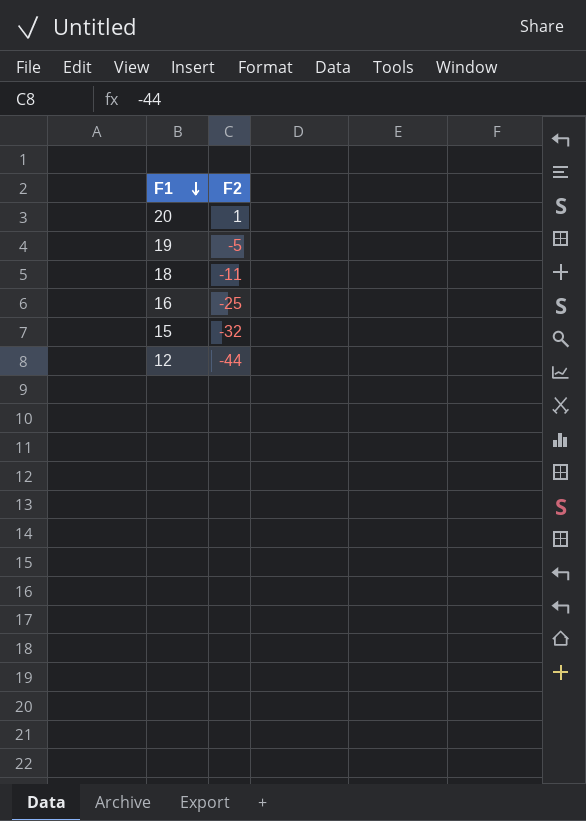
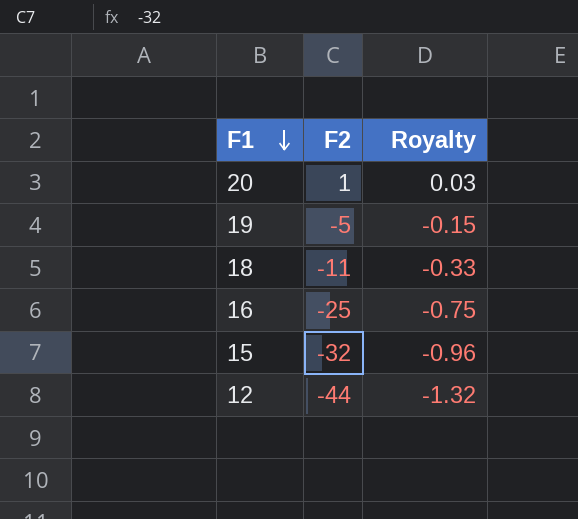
column Royalty | formula: none -> [F2] * 0.03

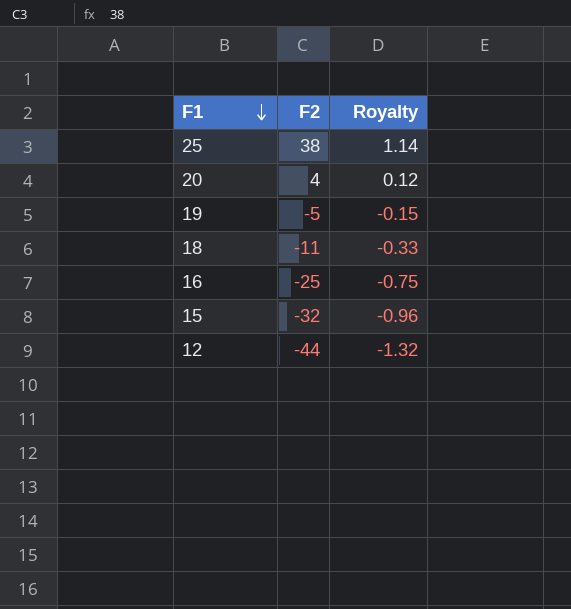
row 25: none -> 38 | 1.14
20 | F2: 1 -> 4
20 | Royalty: 0.03 -> 0.12

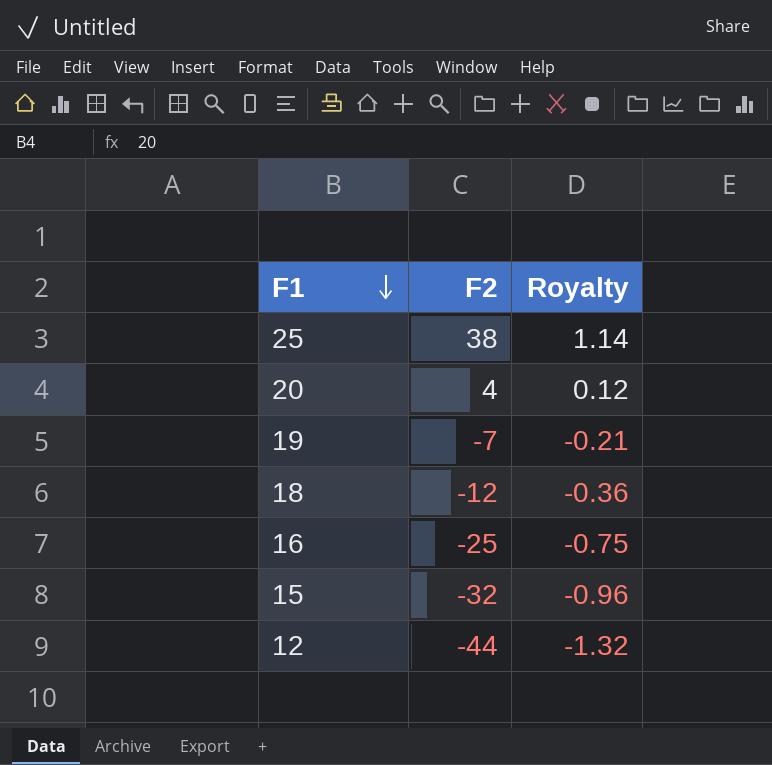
19 | F2: -5 -> -7
19 | Royalty: -0.15 -> -0.21
18 | F2: -11 -> -12
18 | Royalty: -0.33 -> -0.36

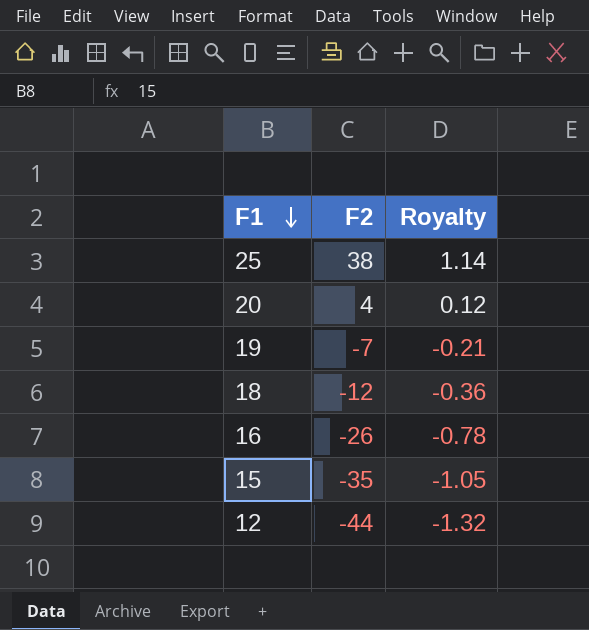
16 | F2: -25 -> -26
16 | Royalty: -0.75 -> -0.78
15 | F2: -32 -> -35
15 | Royalty: -0.96 -> -1.05

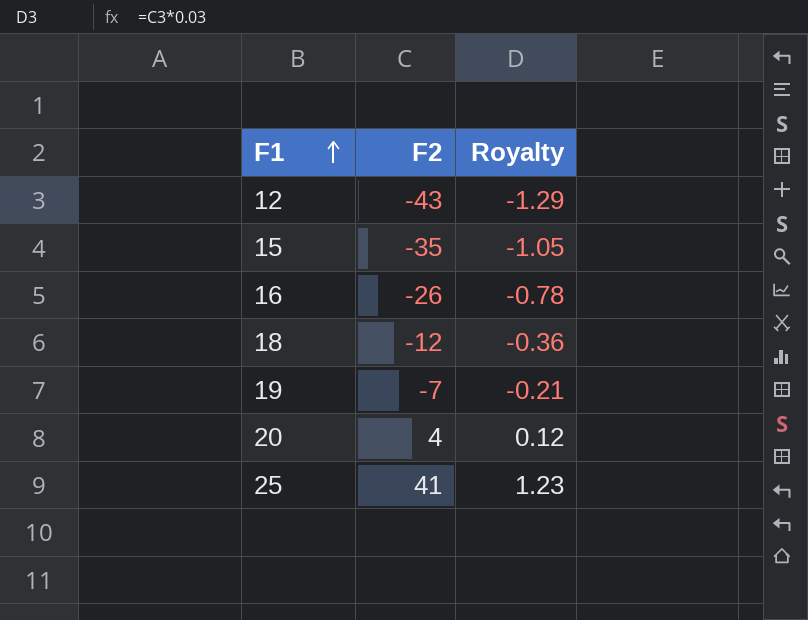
row order: F1 descending -> F1 ascending
12 | F2: -44 -> -43
12 | Royalty: -1.32 -> -1.29
25 | F2: 38 -> 41
25 | Royalty: 1.14 -> 1.23

